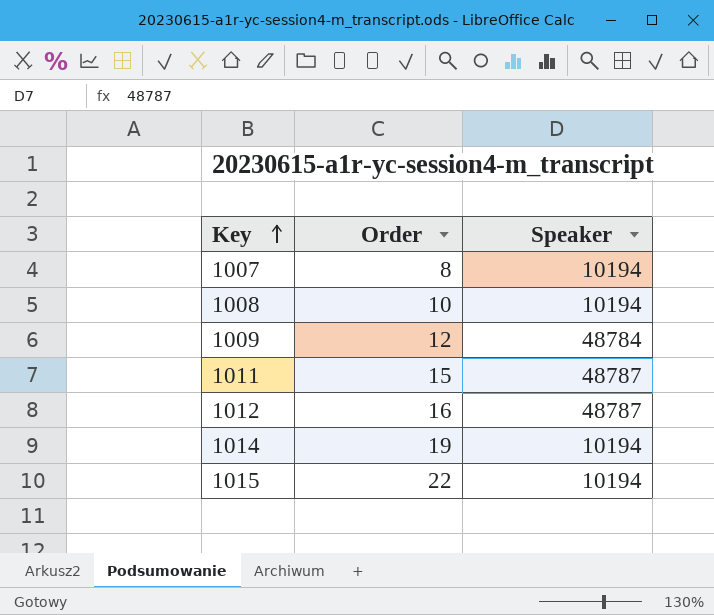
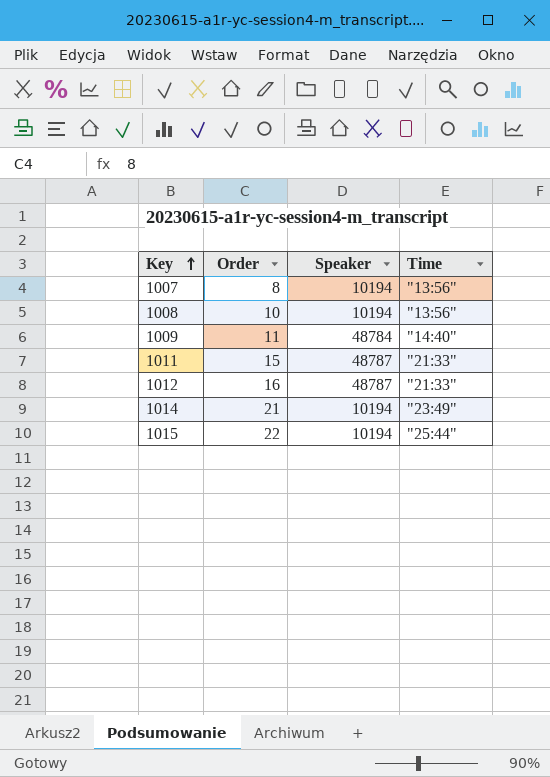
column Time | position: none -> 4
1009 | Order: 12 -> 11
1014 | Order: 19 -> 21

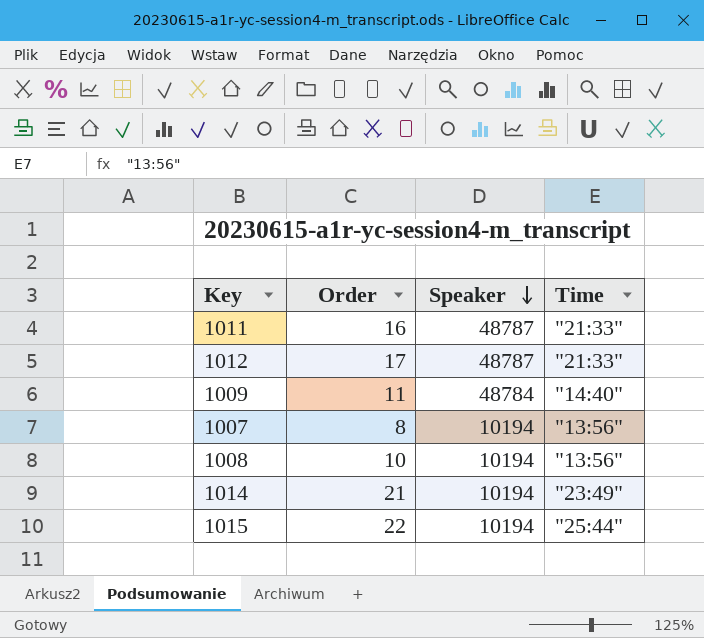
row order: Key ascending -> Speaker descending
1011 | Order: 15 -> 16
1012 | Order: 16 -> 17

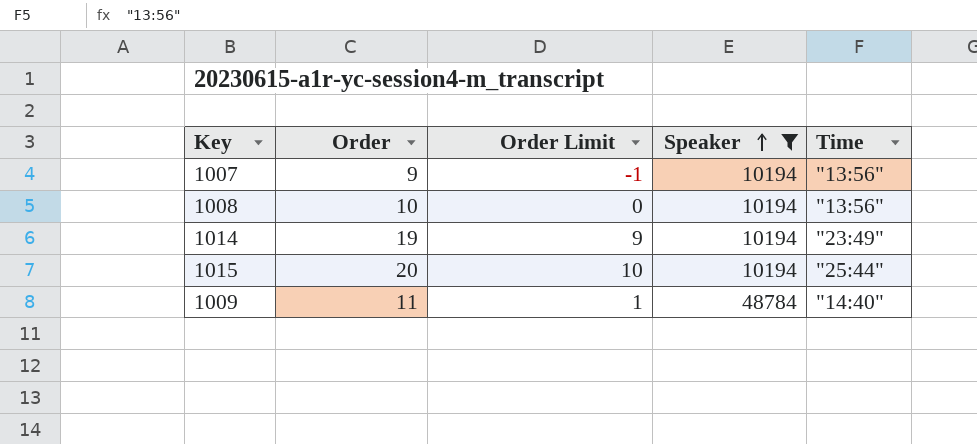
filter: none -> Speaker != 48787
row order: Speaker descending -> Speaker ascending
column Order Limit | formula: none -> [Order] - 10
1007 | Order: 8 -> 9
1014 | Order: 21 -> 19
1015 | Order: 22 -> 20

